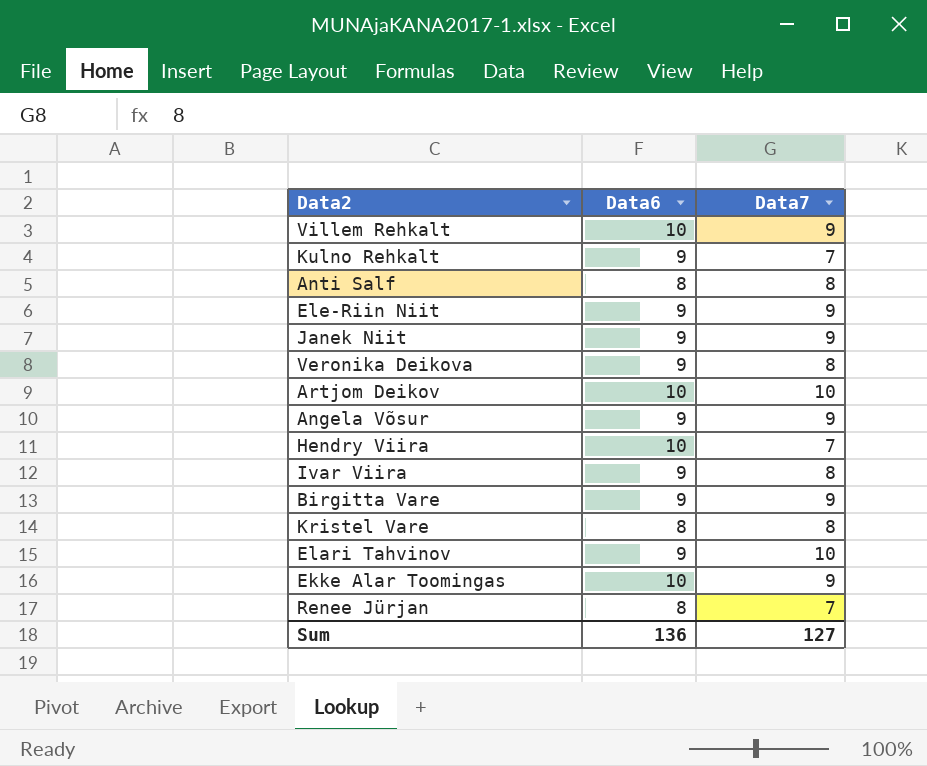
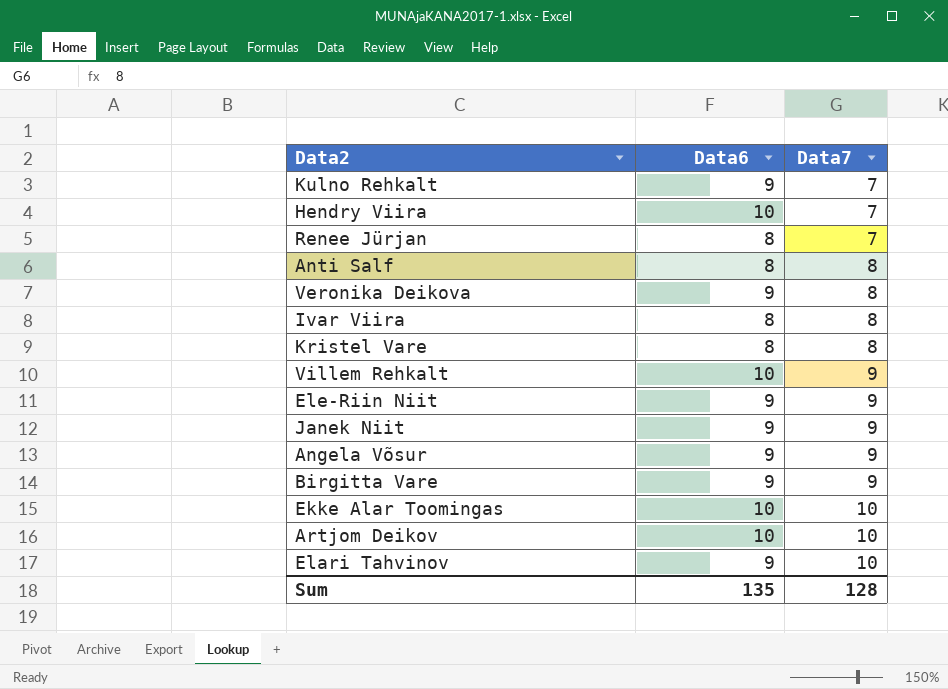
row order: none -> Data7 ascending
Ivar Viira | Data6: 9 -> 8
Ekke Alar Toomingas | Data7: 9 -> 10
Sum | Data6: 136 -> 135
Sum | Data7: 127 -> 128

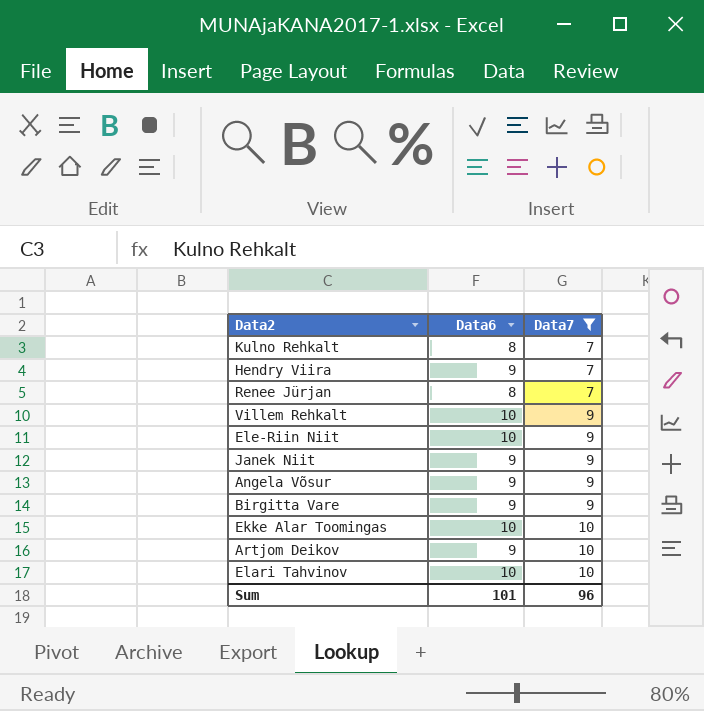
filter: none -> Data7 != 8
Kulno Rehkalt | Data6: 9 -> 8
Hendry Viira | Data6: 10 -> 9
Ele-Riin Niit | Data6: 9 -> 10
Artjom Deikov | Data6: 10 -> 9
Elari Tahvinov | Data6: 9 -> 10
Sum | Data6: 135 -> 101
Sum | Data7: 128 -> 96

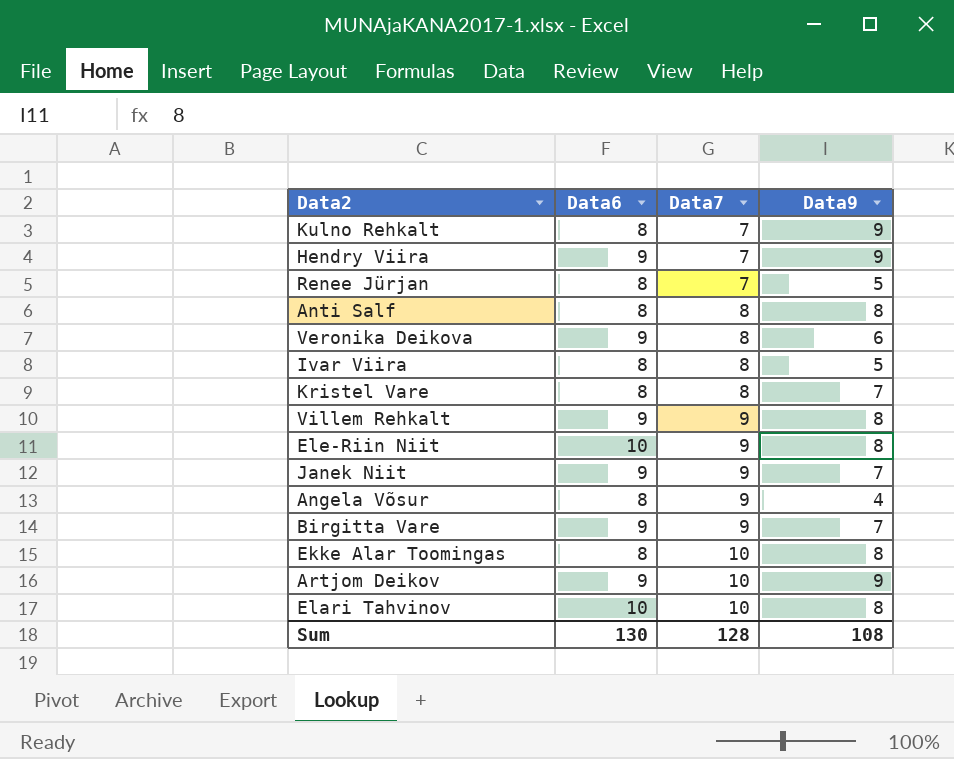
filter: Data7 != 8 -> none
column Data9 | position: none -> 4
Villem Rehkalt | Data6: 10 -> 9
Angela Võsur | Data6: 9 -> 8
Ekke Alar Toomingas | Data6: 10 -> 8
Sum | Data6: 101 -> 130
Sum | Data7: 96 -> 128

